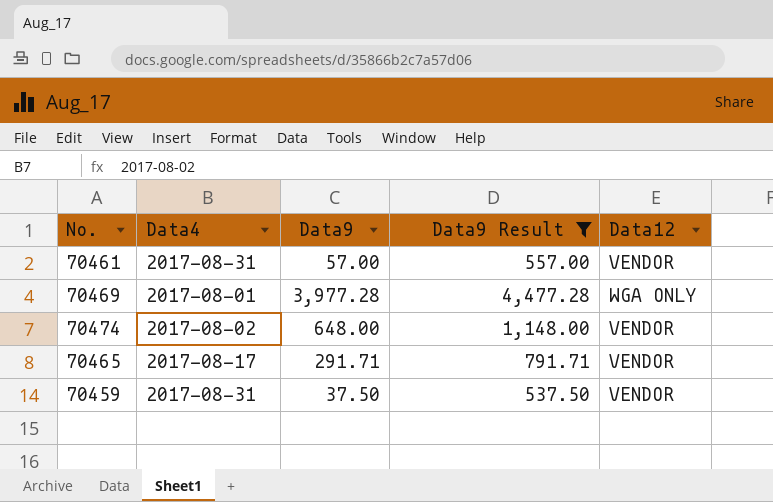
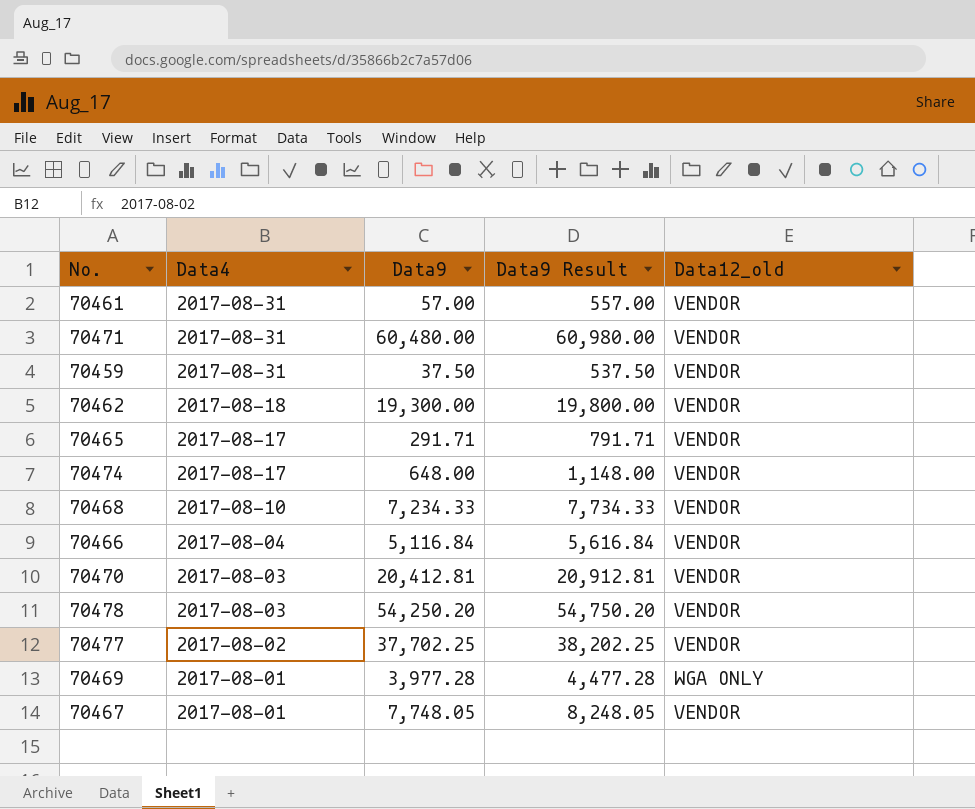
filter: Data9 Result <= 4,477.28 -> none
row order: none -> Data4 descending
column name: Data12 -> Data12_old
70474 | Data4: 2017-08-02 -> 2017-08-17

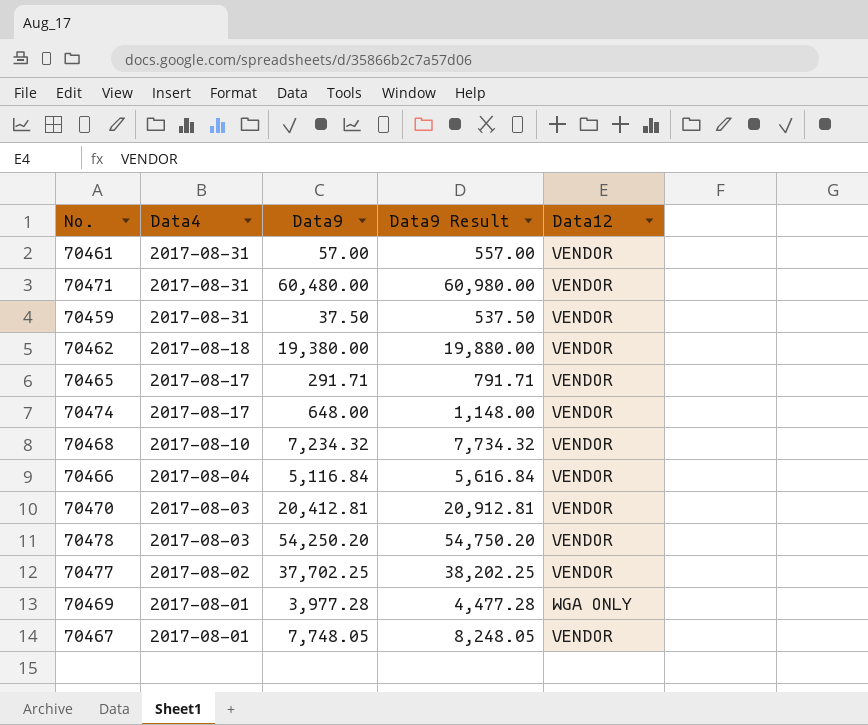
column name: Data12_old -> Data12
70462 | Data9: 19,300.00 -> 19,380.00
70462 | Data9 Result: 19,800.00 -> 19,880.00
70468 | Data9: 7,234.33 -> 7,234.32
70468 | Data9 Result: 7,734.33 -> 7,734.32

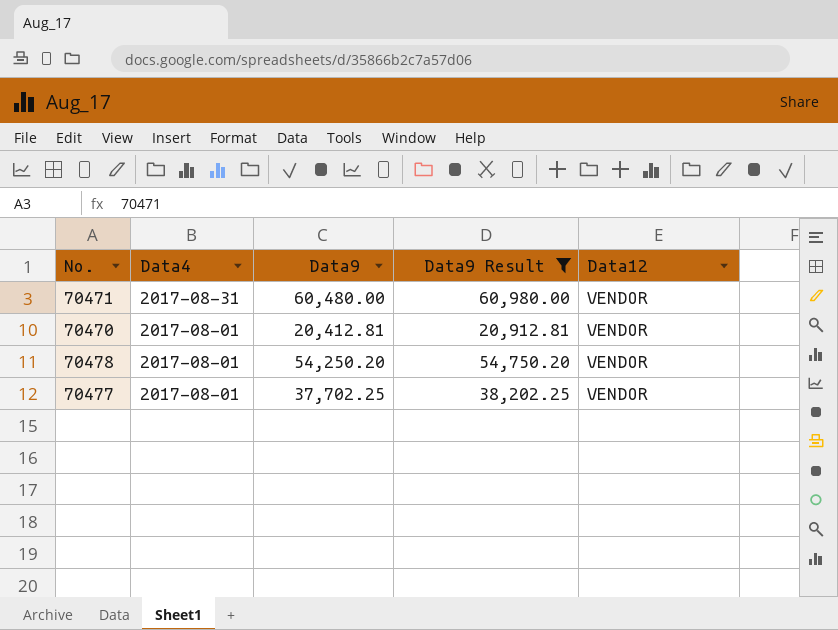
filter: none -> Data9 Result >= 20,912.81
70470 | Data4: 2017-08-03 -> 2017-08-01
70478 | Data4: 2017-08-03 -> 2017-08-01
70477 | Data4: 2017-08-02 -> 2017-08-01

